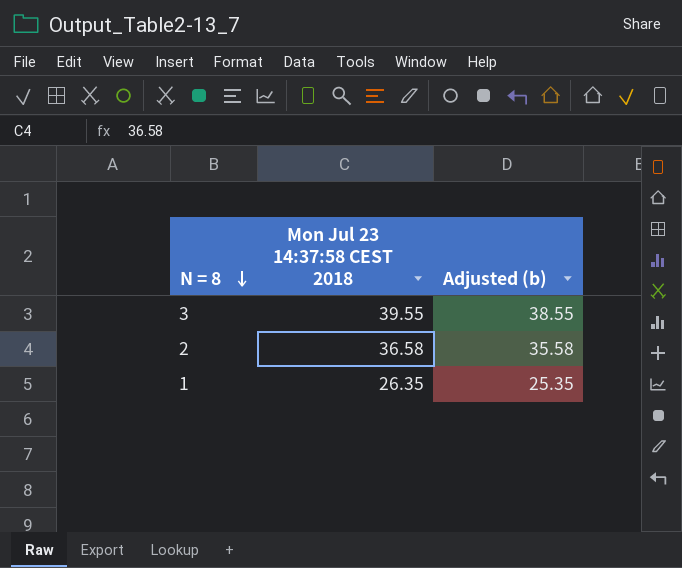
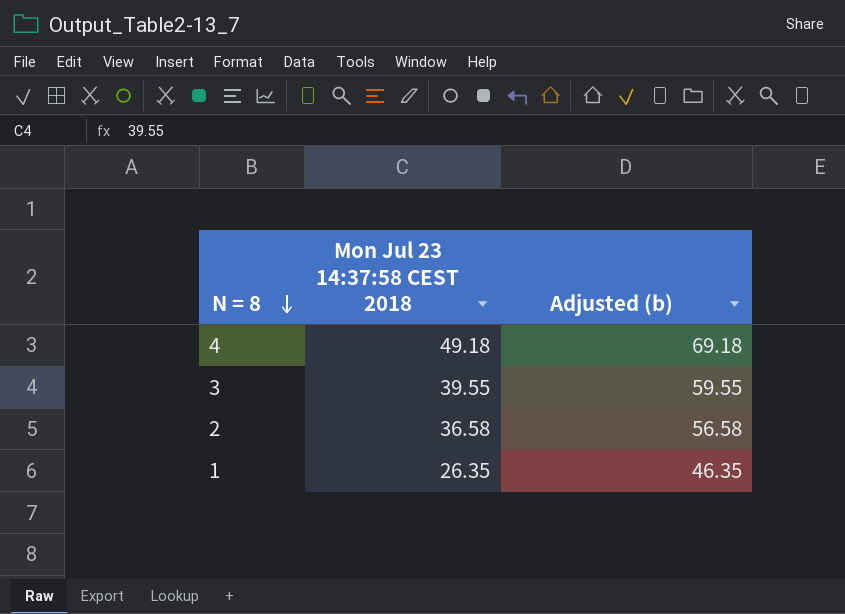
column Adjusted (b) | formula: [Mon Jul 23 14:37:58 CEST 2018] - 1 -> [Mon Jul 23 14:37:58 CEST 2018] + 20
row 4: none -> 49.18 | 69.18

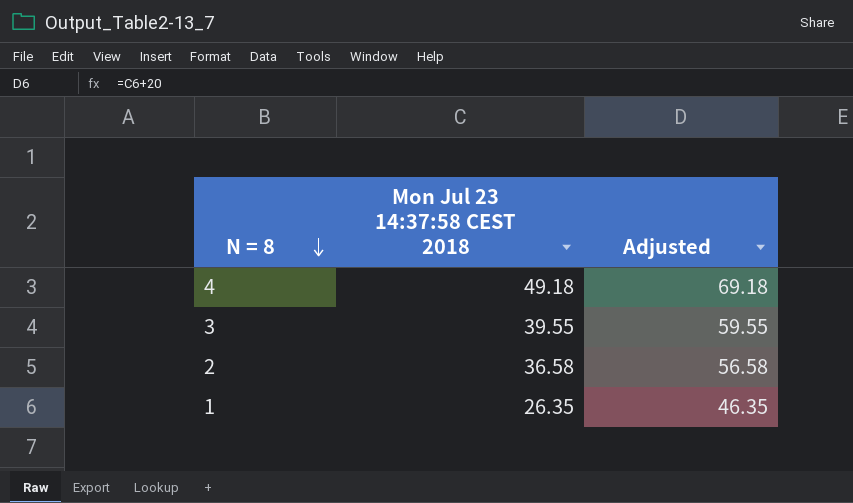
column name: Adjusted (b) -> Adjusted

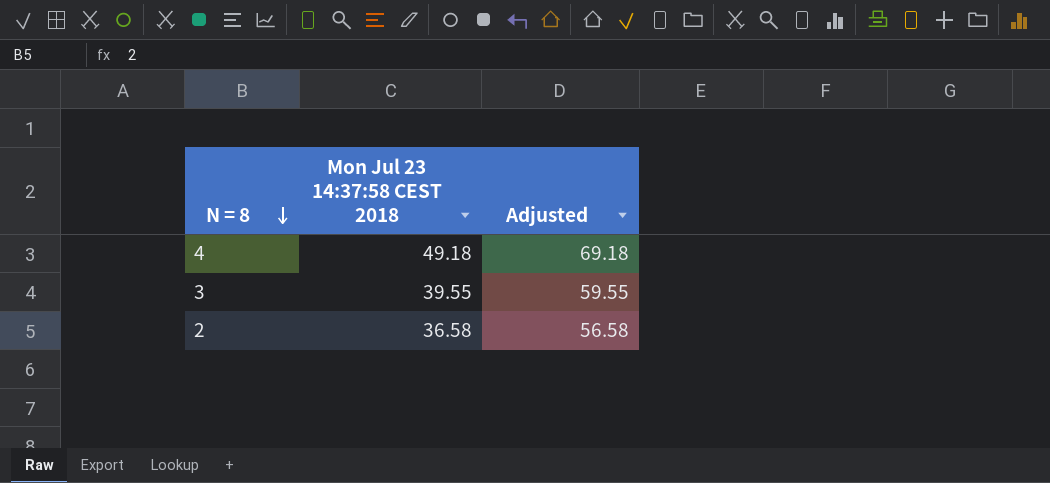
row 1: 26.35 | 46.35 -> none

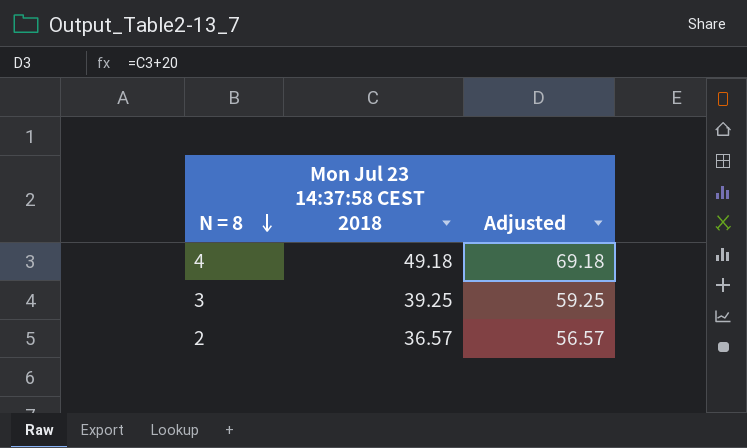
3 | Mon Jul 23 14:37:58 CEST 2018: 39.55 -> 39.25
3 | Adjusted: 59.55 -> 59.25
2 | Mon Jul 23 14:37:58 CEST 2018: 36.58 -> 36.57
2 | Adjusted: 56.58 -> 56.57

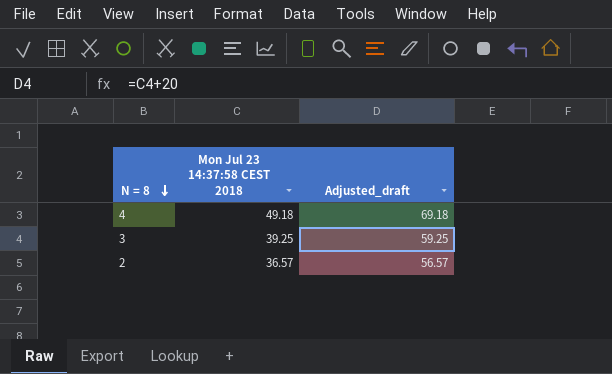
column name: Adjusted -> Adjusted_draft

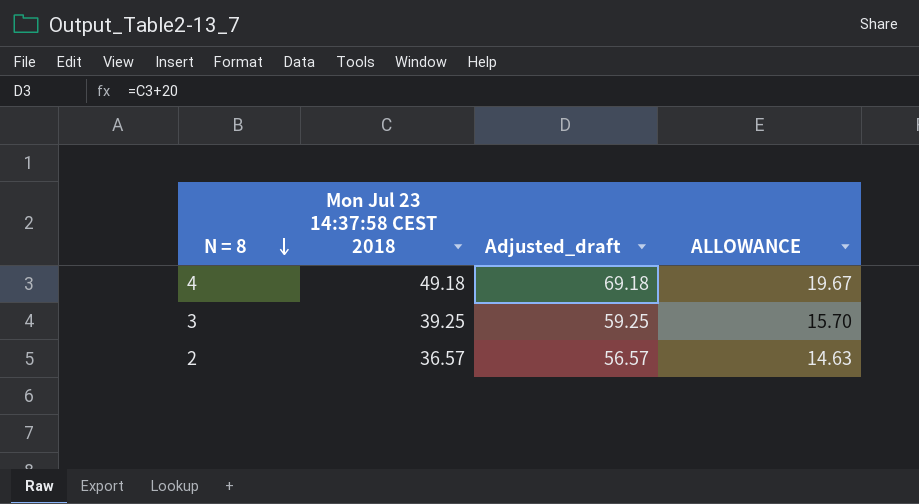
column ALLOWANCE | formula: none -> [Mon Jul 23 14:37:58 CEST 2018] * 0.4

